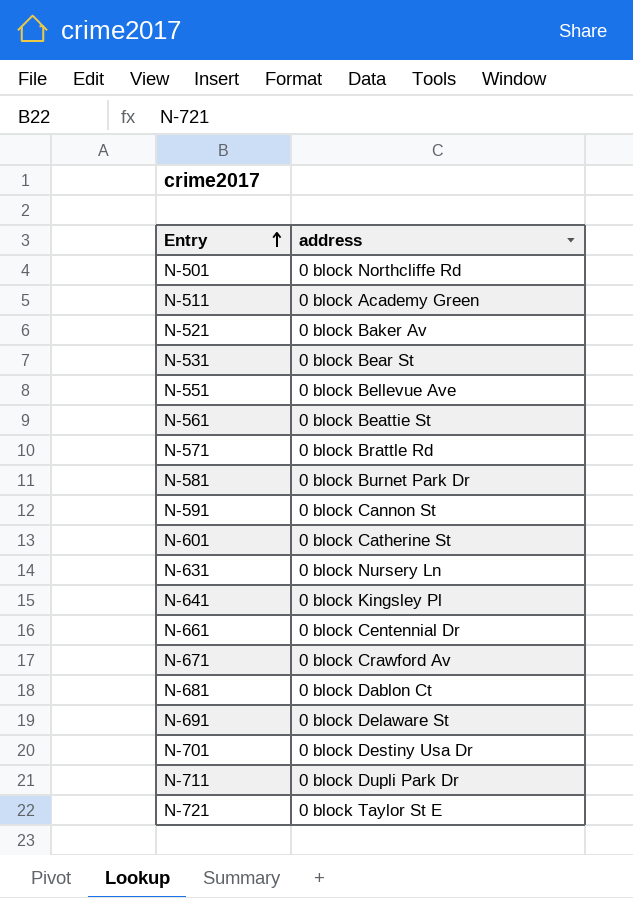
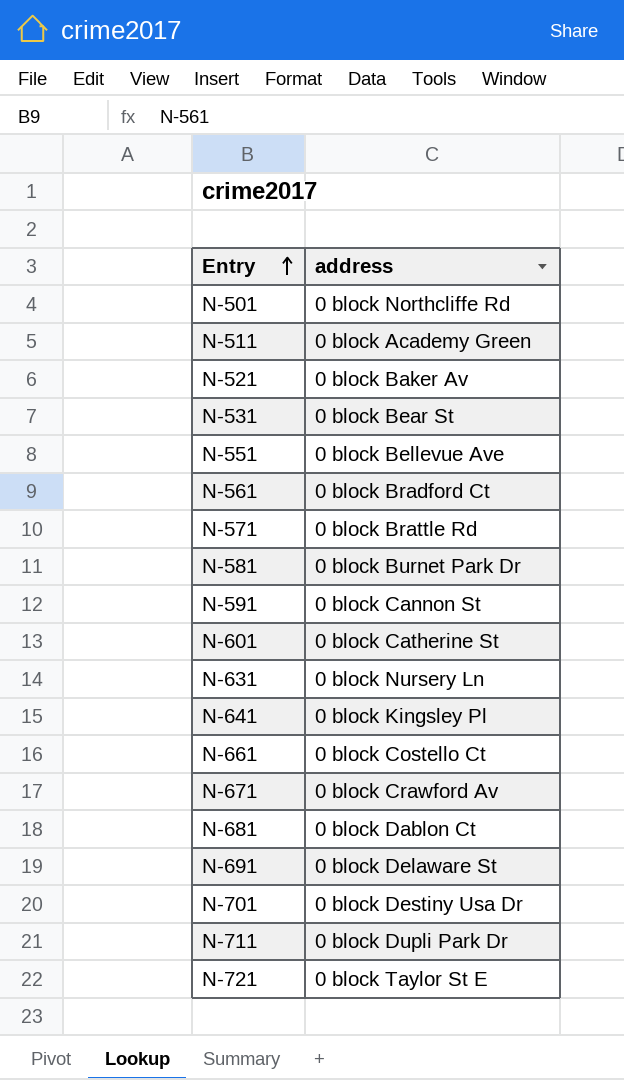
N-561 | address: 0 block Beattie St -> 0 block Bradford Ct
N-661 | address: 0 block Centennial Dr -> 0 block Costello Ct

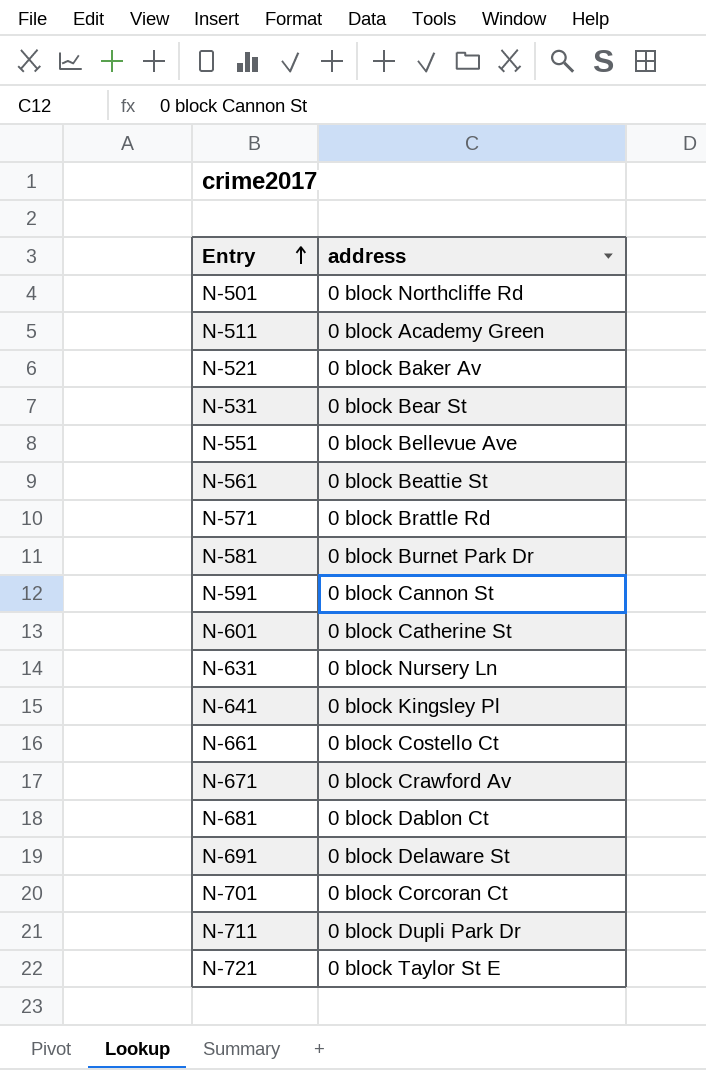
N-561 | address: 0 block Bradford Ct -> 0 block Beattie St
N-701 | address: 0 block Destiny Usa Dr -> 0 block Corcoran Ct

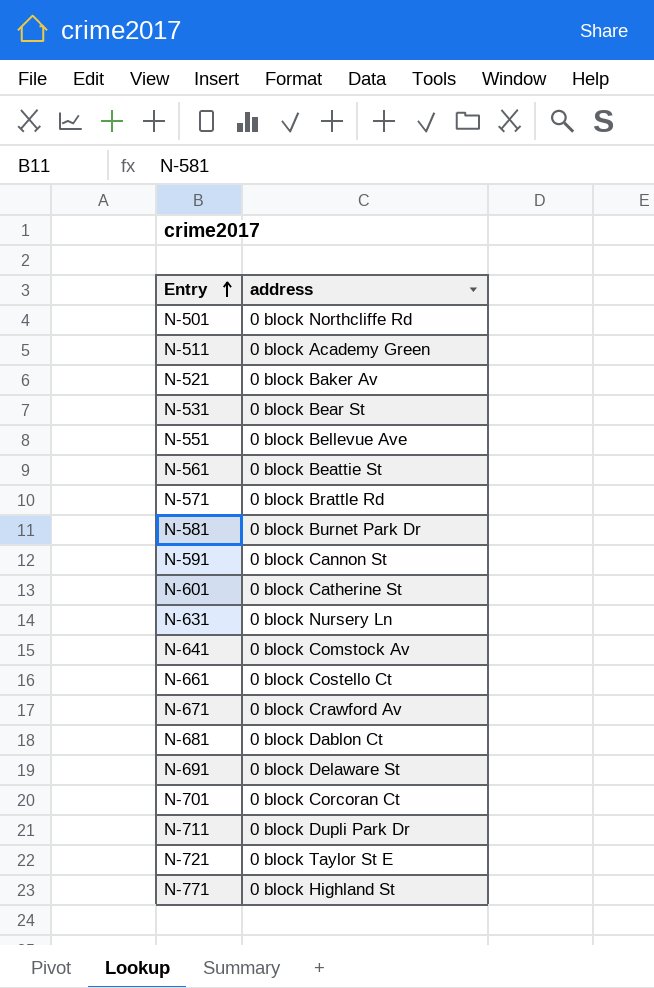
N-641 | address: 0 block Kingsley Pl -> 0 block Comstock Av
row N-771: none -> 0 block Highland St

